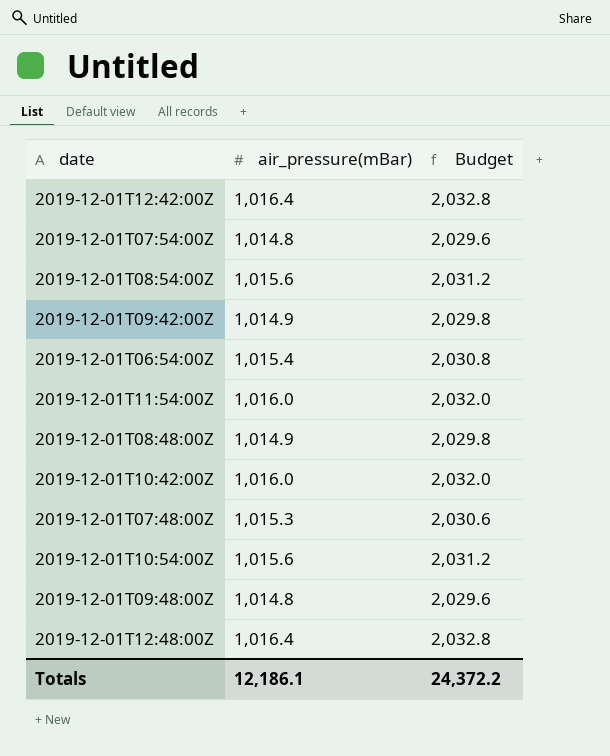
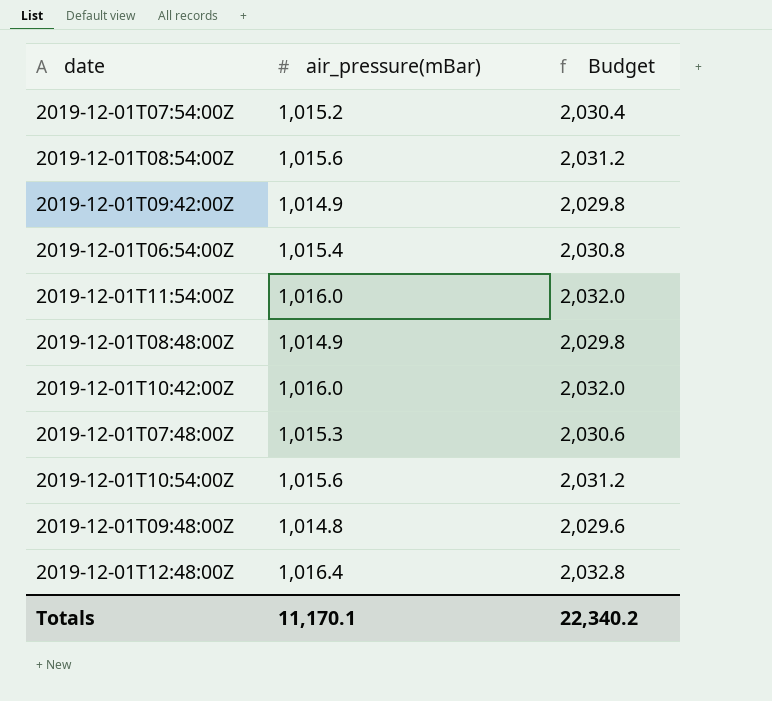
row 2019-12-01T12:42:00Z: 1,016.4 | 2,032.8 -> none
2019-12-01T07:54:00Z | air_pressure(mBar): 1,014.8 -> 1,015.2
2019-12-01T07:54:00Z | Budget: 2,029.6 -> 2,030.4
Totals | air_pressure(mBar): 12,186.1 -> 11,170.1
Totals | Budget: 24,372.2 -> 22,340.2

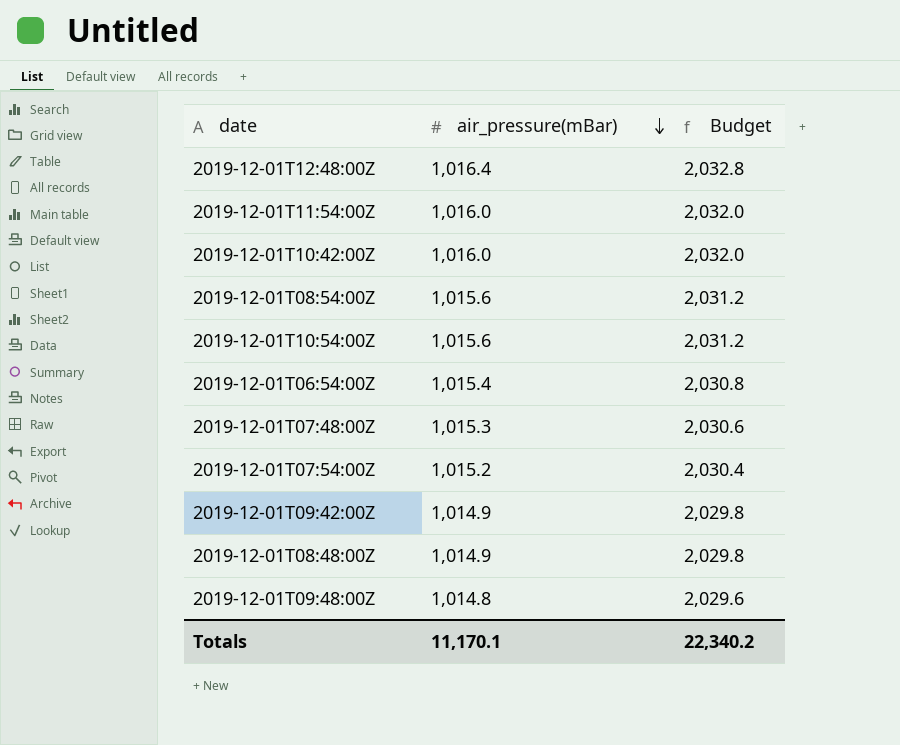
row order: none -> air_pressure(mBar) descending

